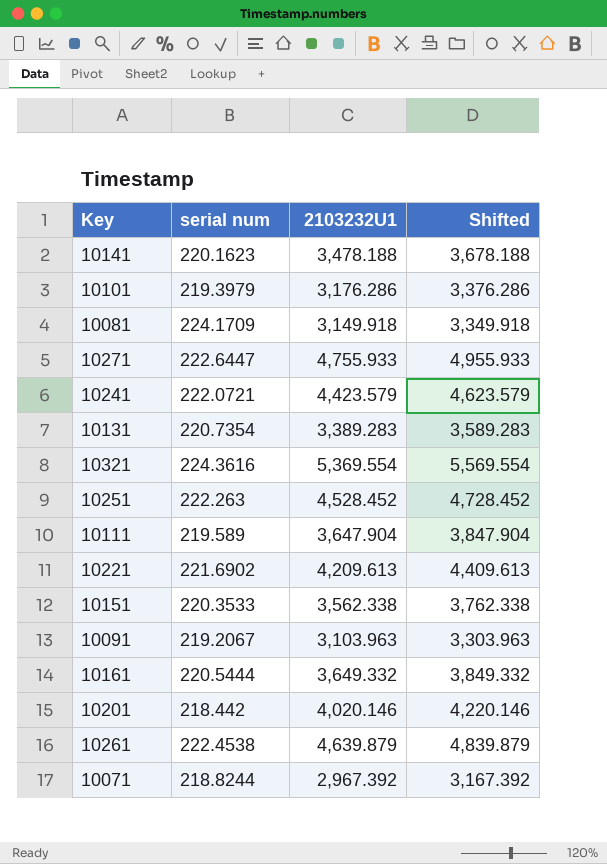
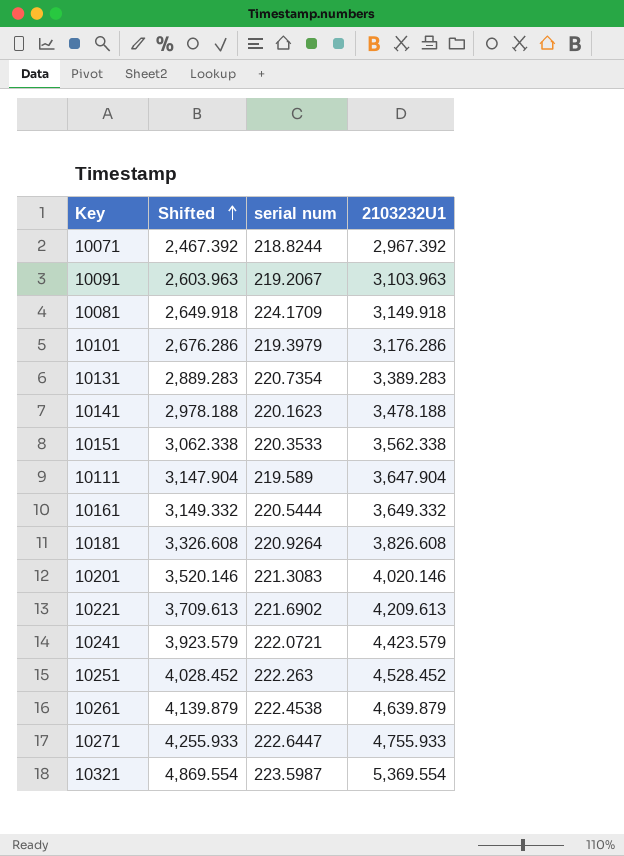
row order: none -> Shifted ascending
column Shifted | formula: [2103232U1] + 200 -> [2103232U1] - 500
column Shifted | position: 4 -> 2
row 10181: none -> 3,326.608 | 220.9264 | 3,826.608
10201 | serial num: 218.442 -> 221.3083
10321 | serial num: 224.3616 -> 223.5987

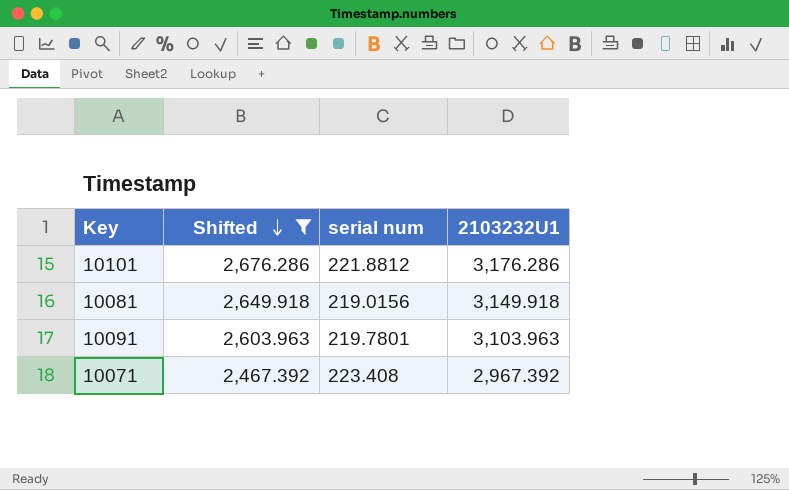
filter: none -> Shifted <= 2,676.286
row order: Shifted ascending -> Shifted descending
10101 | serial num: 219.3979 -> 221.8812
10081 | serial num: 224.1709 -> 219.0156
10091 | serial num: 219.2067 -> 219.7801
10071 | serial num: 218.8244 -> 223.408

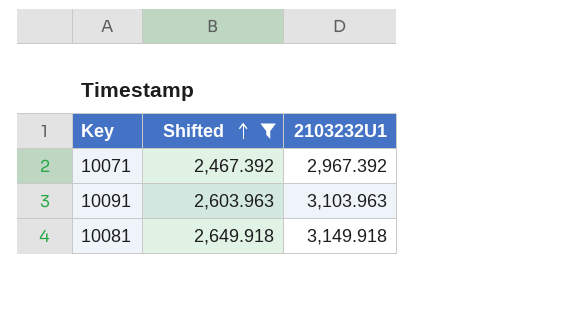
row order: Shifted descending -> Shifted ascending
column serial num | position: 3 -> none
row 10101: 2,676.286 | 221.8812 | 3,176.286 -> none

